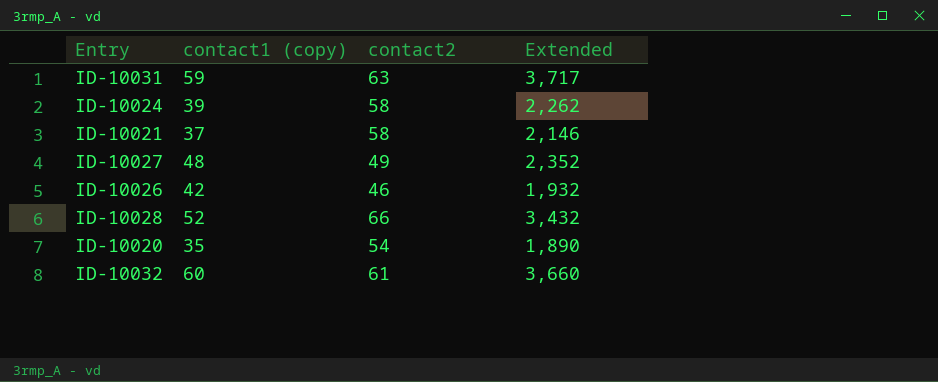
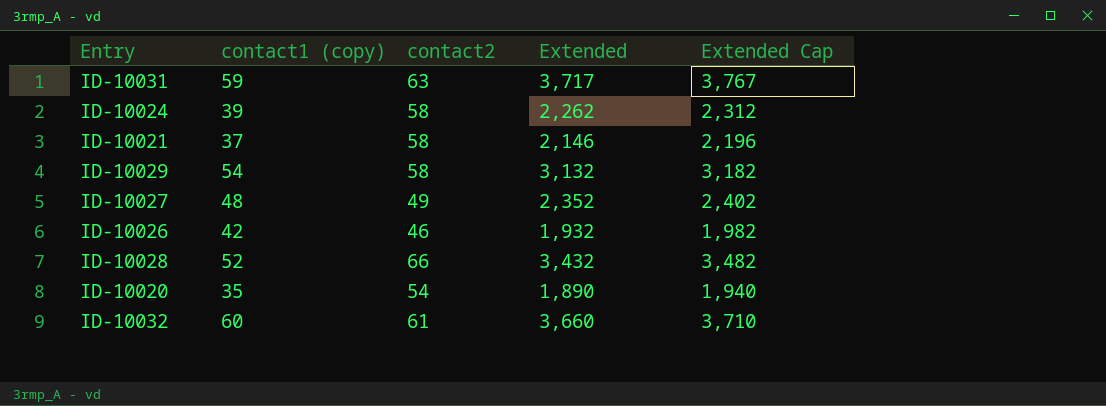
column Extended Cap | formula: none -> [Extended] + 50
row ID-10029: none -> 54 | 58 | 3,132 | 3,182

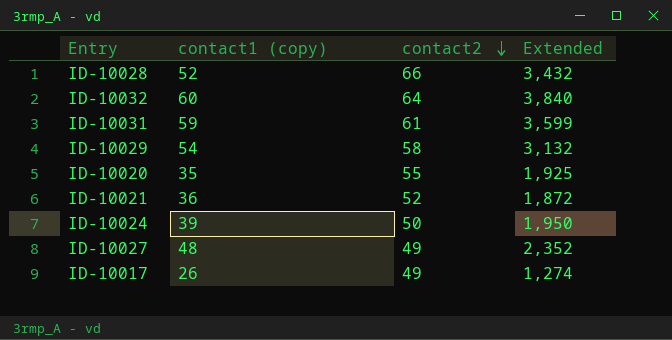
row order: none -> contact2 descending
column Extended Cap | formula: [Extended] + 50 -> none
row ID-10026: 42 | 46 | 1,932 | 1,982 -> none
ID-10032 | contact2: 61 -> 64
ID-10032 | Extended: 3,660 -> 3,840
ID-10031 | contact2: 63 -> 61
ID-10031 | Extended: 3,717 -> 3,599
ID-10020 | contact2: 54 -> 55
ID-10020 | Extended: 1,890 -> 1,925
ID-10021 | contact1 (copy): 37 -> 36
ID-10021 | contact2: 58 -> 52
ID-10021 | Extended: 2,146 -> 1,872
ID-10024 | contact2: 58 -> 50
ID-10024 | Extended: 2,262 -> 1,950
row ID-10017: none -> 26 | 49 | 1,274

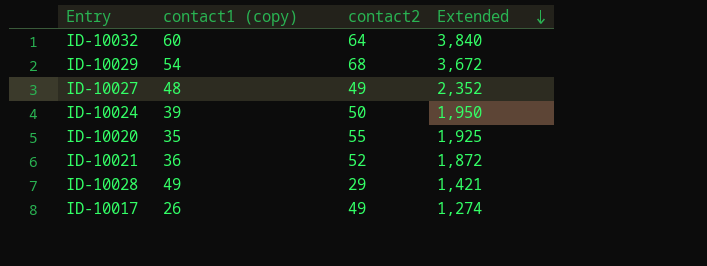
row order: contact2 descending -> Extended descending
row ID-10031: 59 | 61 | 3,599 -> none
ID-10029 | contact2: 58 -> 68
ID-10029 | Extended: 3,132 -> 3,672
ID-10028 | contact1 (copy): 52 -> 49
ID-10028 | contact2: 66 -> 29
ID-10028 | Extended: 3,432 -> 1,421

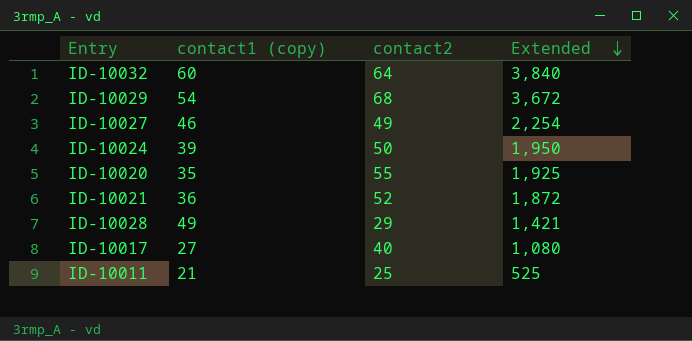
ID-10027 | contact1 (copy): 48 -> 46
ID-10027 | Extended: 2,352 -> 2,254
ID-10017 | contact1 (copy): 26 -> 27
ID-10017 | contact2: 49 -> 40
ID-10017 | Extended: 1,274 -> 1,080
row ID-10011: none -> 21 | 25 | 525

